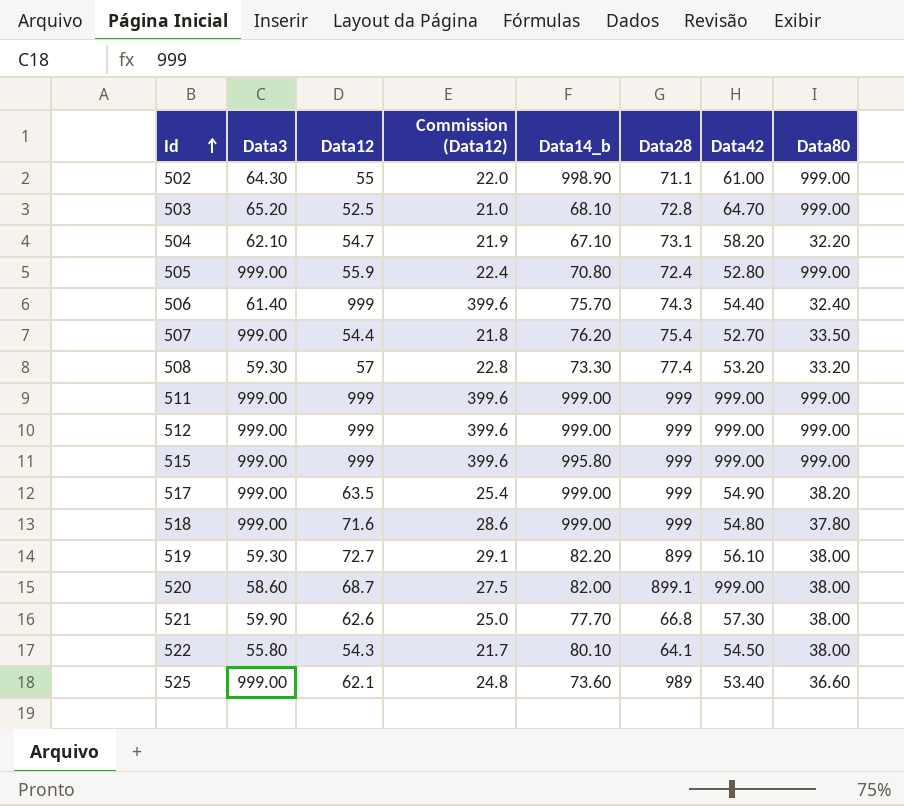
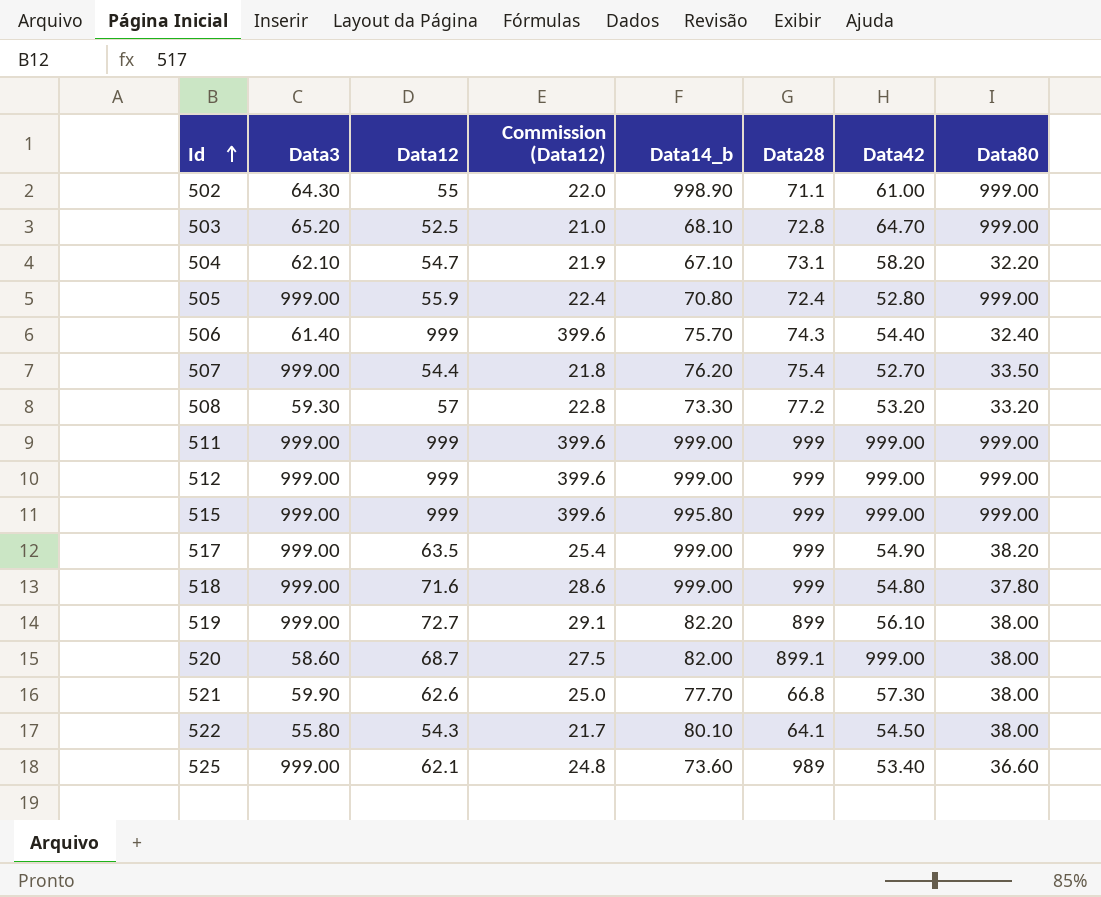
508 | Data28: 77.4 -> 77.2
519 | Data3: 59.30 -> 999.00

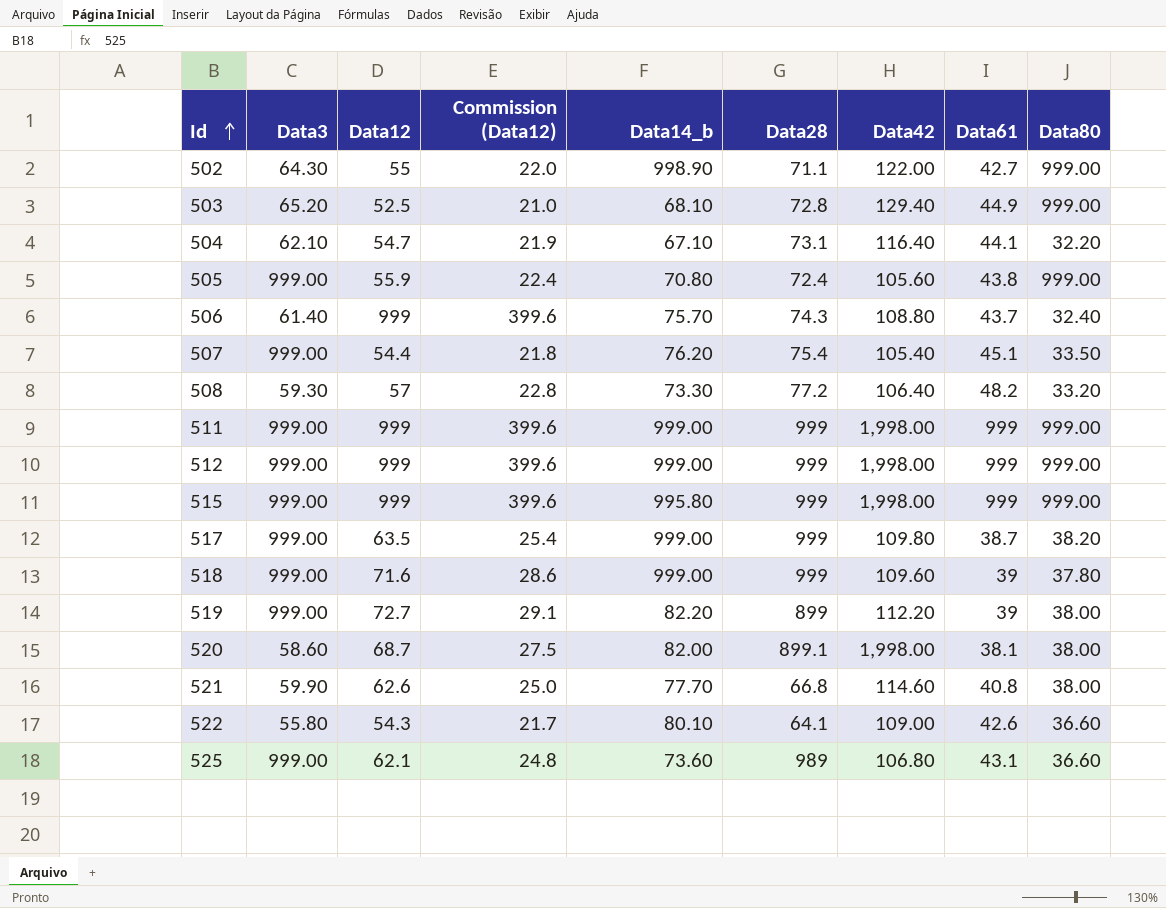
column Data61 | position: none -> 8
502 | Data42: 61.00 -> 122.00
503 | Data42: 64.70 -> 129.40
504 | Data42: 58.20 -> 116.40
505 | Data42: 52.80 -> 105.60
506 | Data42: 54.40 -> 108.80
507 | Data42: 52.70 -> 105.40
508 | Data42: 53.20 -> 106.40
511 | Data42: 999.00 -> 1,998.00
512 | Data42: 999.00 -> 1,998.00
515 | Data42: 999.00 -> 1,998.00
517 | Data42: 54.90 -> 109.80
518 | Data42: 54.80 -> 109.60
519 | Data42: 56.10 -> 112.20
520 | Data42: 999.00 -> 1,998.00
521 | Data42: 57.30 -> 114.60
522 | Data42: 54.50 -> 109.00
522 | Data80: 38.00 -> 36.60
525 | Data42: 53.40 -> 106.80

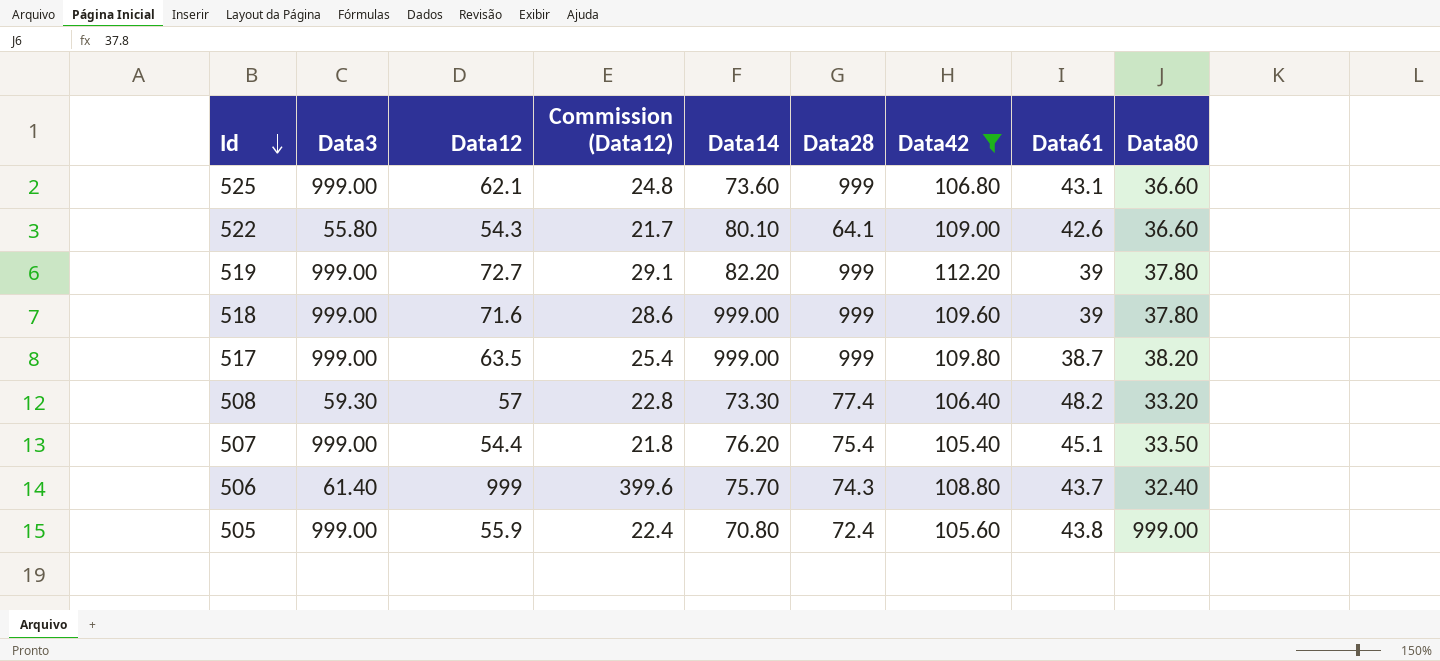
filter: none -> Data42 <= 112.20
row order: Id ascending -> Id descending
column name: Data14_b -> Data14
525 | Data28: 989 -> 999
519 | Data28: 899 -> 999
519 | Data80: 38.00 -> 37.80
508 | Data28: 77.2 -> 77.4

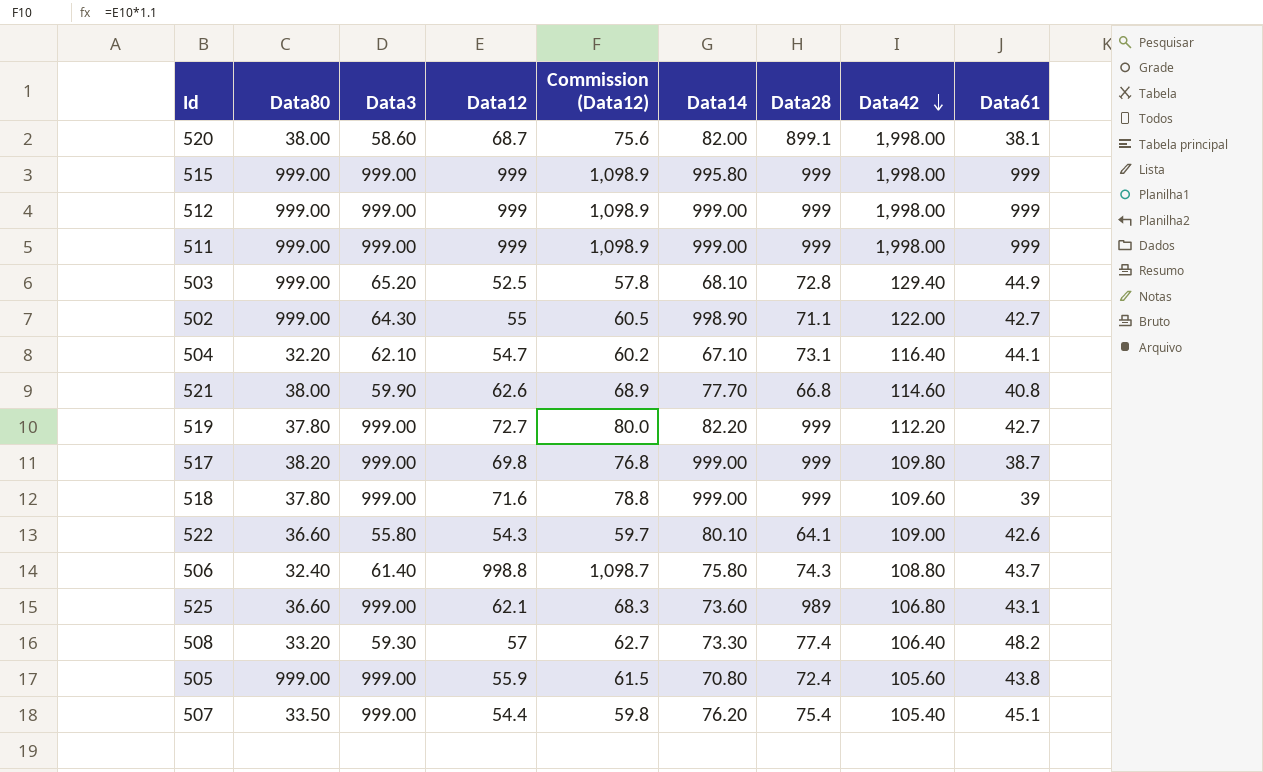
filter: Data42 <= 112.20 -> none
row order: Id descending -> Data42 descending
column Data80 | position: 9 -> 2
column Commission (Data12) | formula: [Data12] * 0.4 -> [Data12] * 1.1
519 | Data61: 39 -> 42.7
517 | Data12: 63.5 -> 69.8
506 | Data12: 999 -> 998.8
506 | Data14: 75.70 -> 75.80
525 | Data28: 999 -> 989

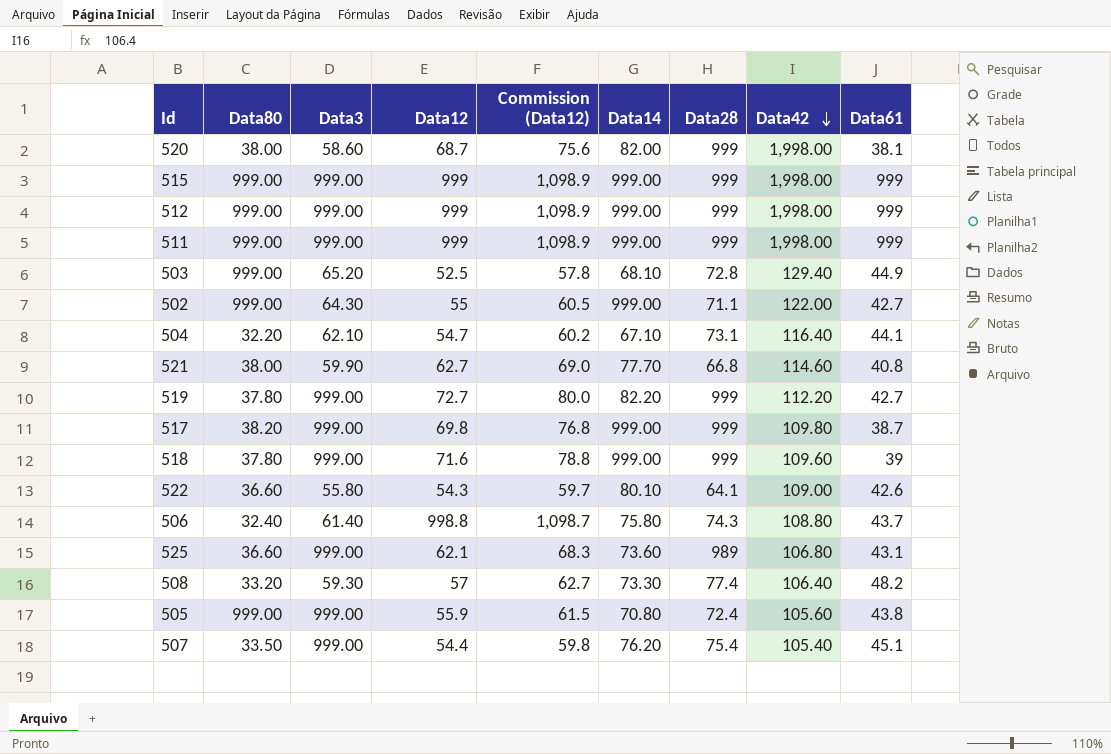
520 | Data28: 899.1 -> 999
515 | Data14: 995.80 -> 999.00
502 | Data14: 998.90 -> 999.00
521 | Data12: 62.6 -> 62.7
521 | Commission (Data12): 68.9 -> 69.0

